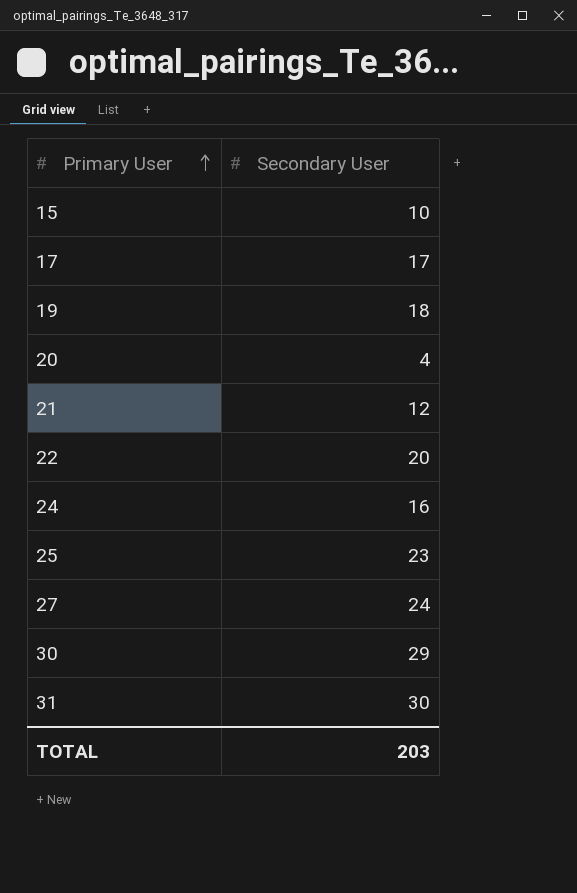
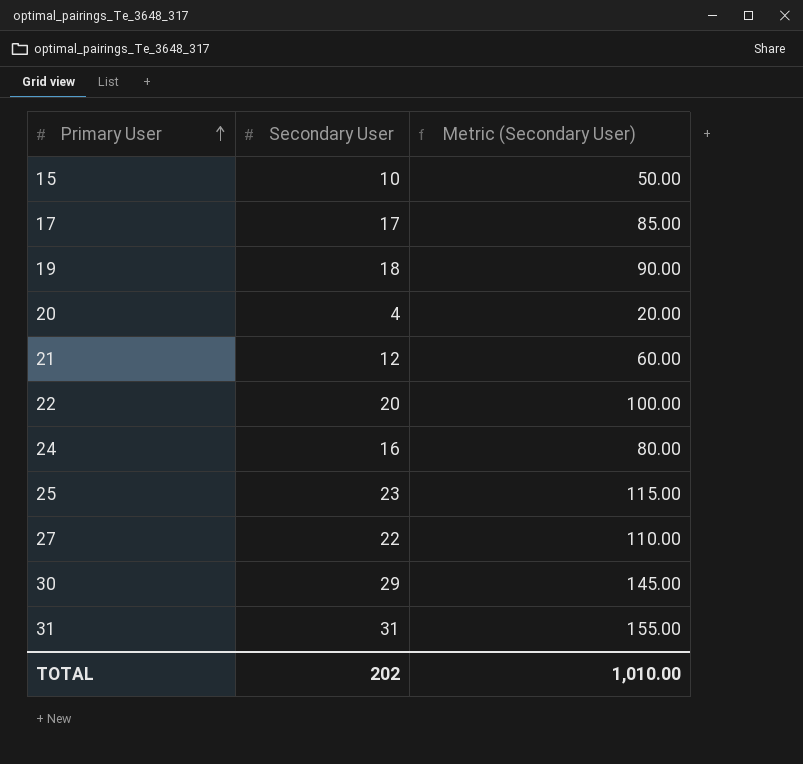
column Metric (Secondary User) | formula: none -> [Secondary User] * 5
27 | Secondary User: 24 -> 22
31 | Secondary User: 30 -> 31
TOTAL | Secondary User: 203 -> 202

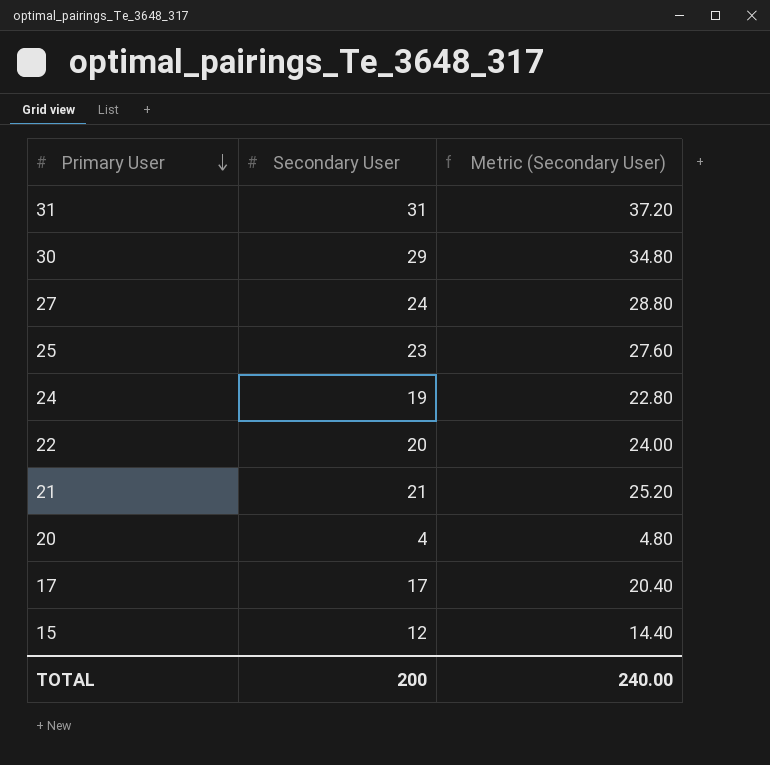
row order: Primary User ascending -> Primary User descending
column Metric (Secondary User) | formula: [Secondary User] * 5 -> [Secondary User] * 1.2
row 19: 18 | 90.00 -> none
27 | Secondary User: 22 -> 24
24 | Secondary User: 16 -> 19
21 | Secondary User: 12 -> 21
15 | Secondary User: 10 -> 12
TOTAL | Secondary User: 202 -> 200
TOTAL | Metric (Secondary User): 1,010.00 -> 240.00

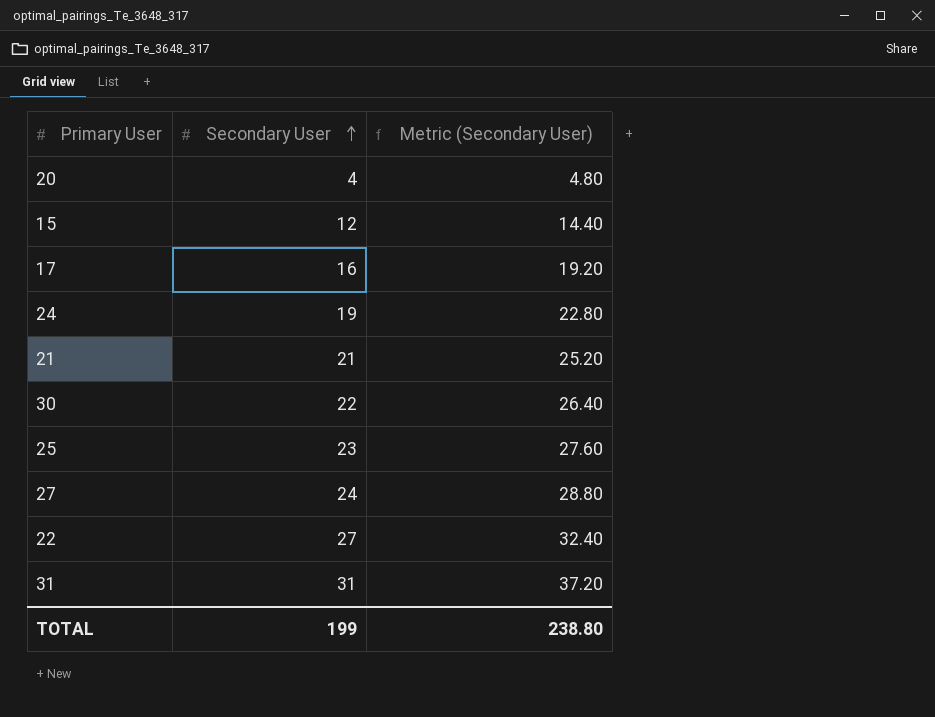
row order: Primary User descending -> Secondary User ascending
17 | Secondary User: 17 -> 16
17 | Metric (Secondary User): 20.40 -> 19.20
30 | Secondary User: 29 -> 22
30 | Metric (Secondary User): 34.80 -> 26.40
22 | Secondary User: 20 -> 27
22 | Metric (Secondary User): 24.00 -> 32.40
TOTAL | Secondary User: 200 -> 199
TOTAL | Metric (Secondary User): 240.00 -> 238.80

